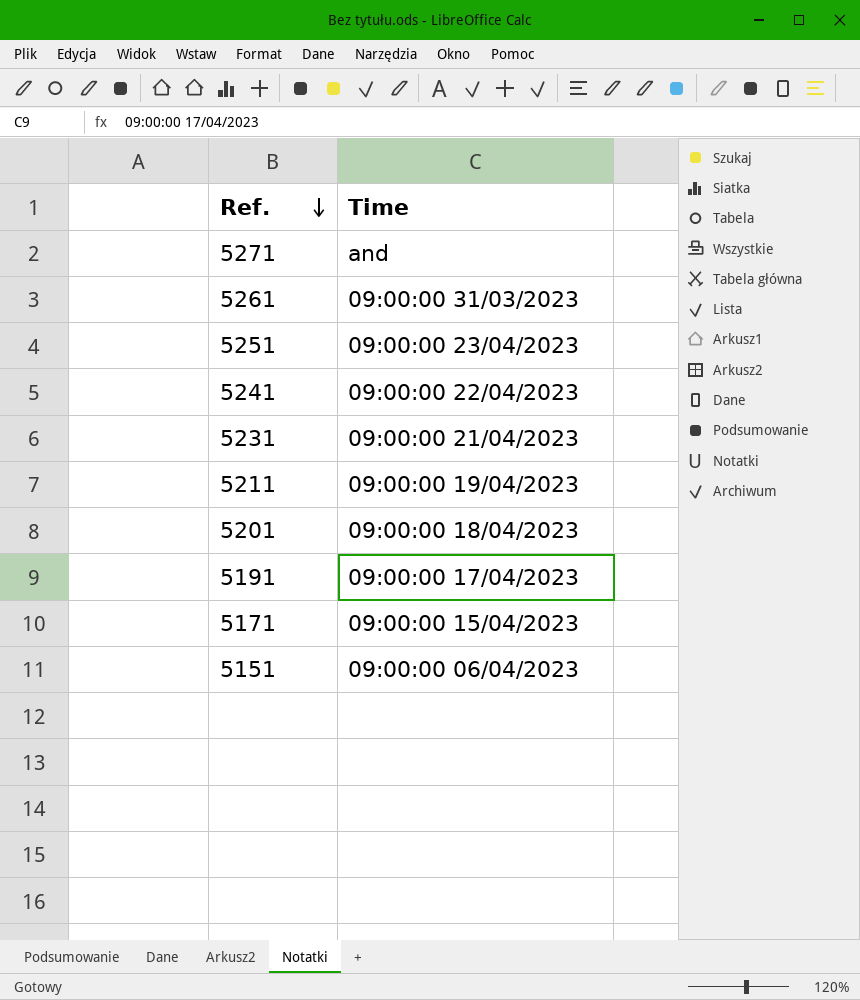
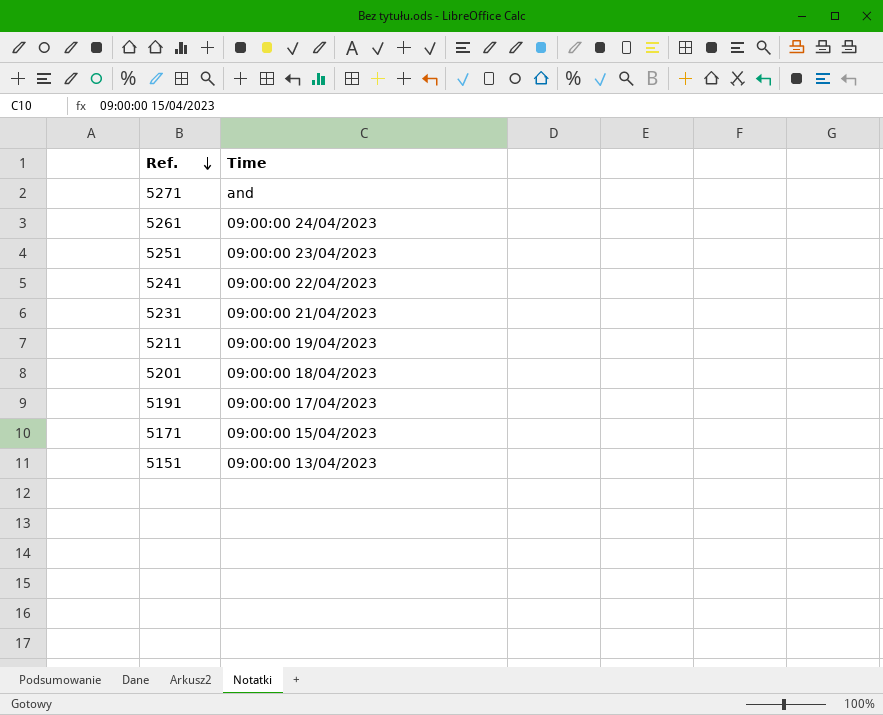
5261 | Time: 09:00:00 31/03/2023 -> 09:00:00 24/04/2023
5151 | Time: 09:00:00 06/04/2023 -> 09:00:00 13/04/2023

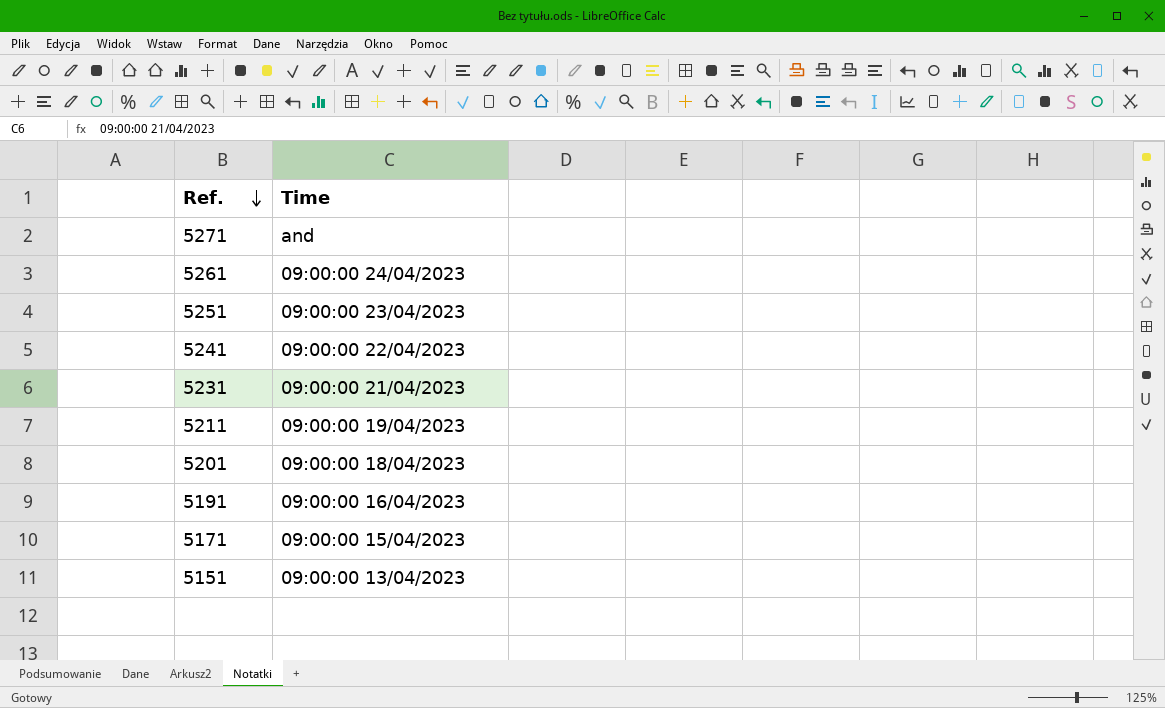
5191 | Time: 09:00:00 17/04/2023 -> 09:00:00 16/04/2023

